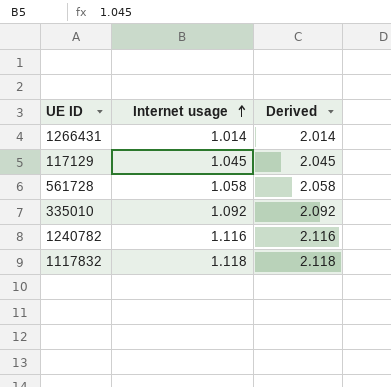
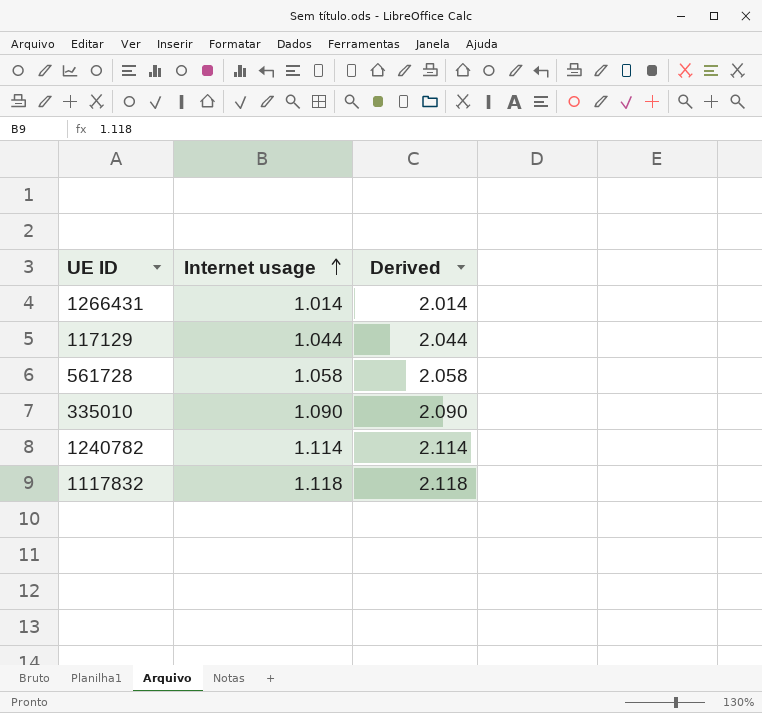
117129 | Internet usage: 1.045 -> 1.044
117129 | Derived: 2.045 -> 2.044
335010 | Internet usage: 1.092 -> 1.090
335010 | Derived: 2.092 -> 2.090
1240782 | Internet usage: 1.116 -> 1.114
1240782 | Derived: 2.116 -> 2.114

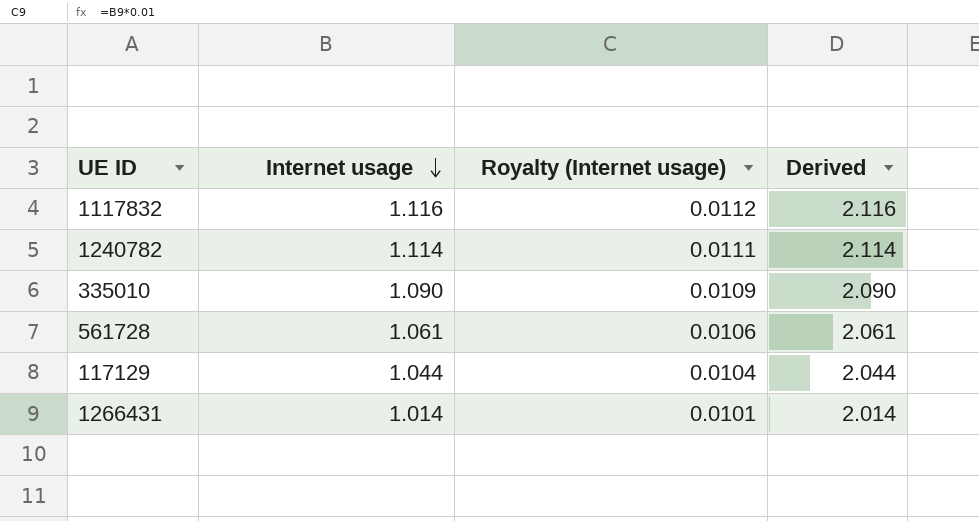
row order: Internet usage ascending -> Internet usage descending
column Royalty (Internet usage) | formula: none -> [Internet usage] * 0.01
1117832 | Internet usage: 1.118 -> 1.116
1117832 | Derived: 2.118 -> 2.116
561728 | Internet usage: 1.058 -> 1.061
561728 | Derived: 2.058 -> 2.061

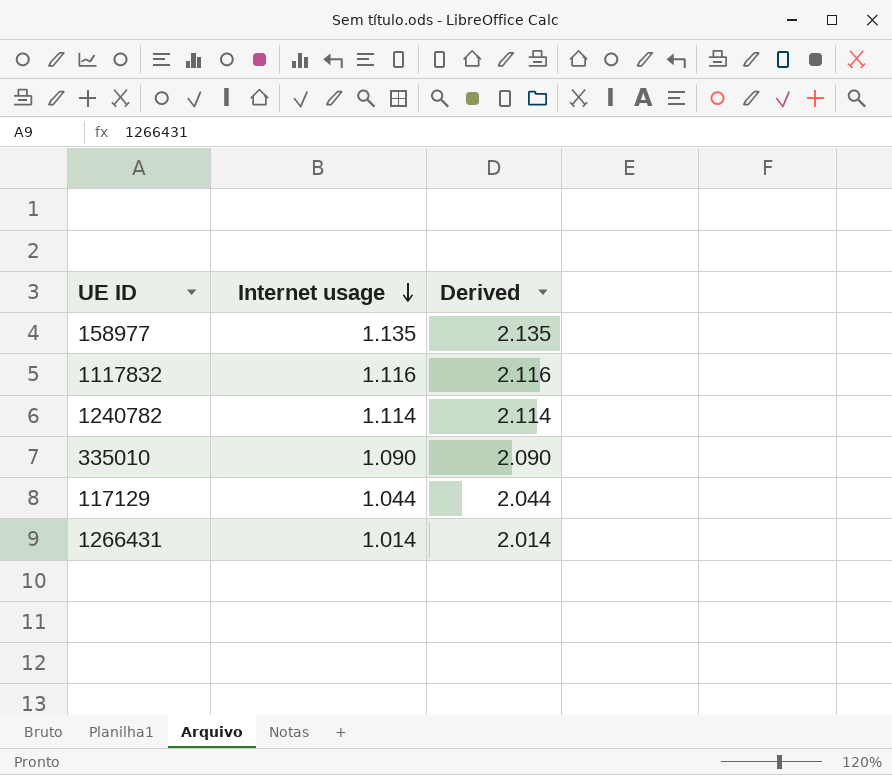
column Royalty (Internet usage) | formula: [Internet usage] * 0.01 -> none
row 561728: 1.061 | 0.0106 | 2.061 -> none
row 158977: none -> 1.135 | 2.135

